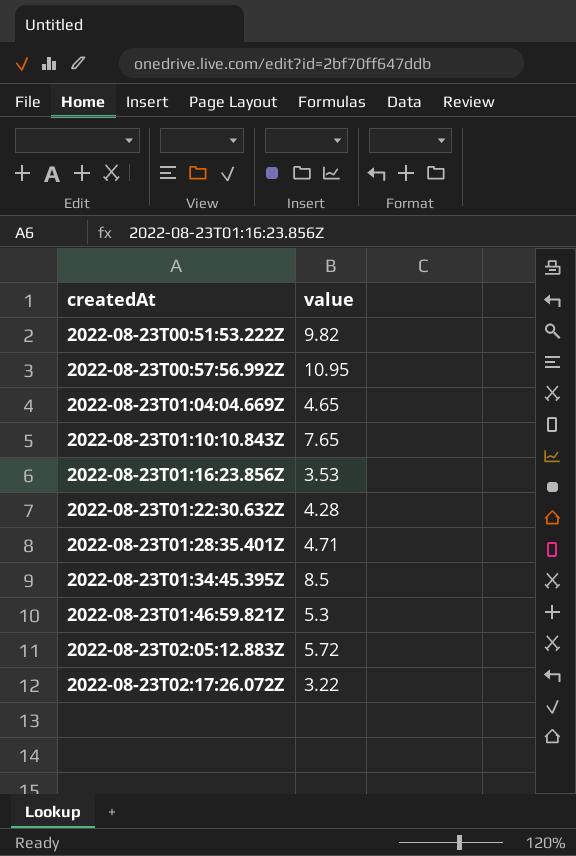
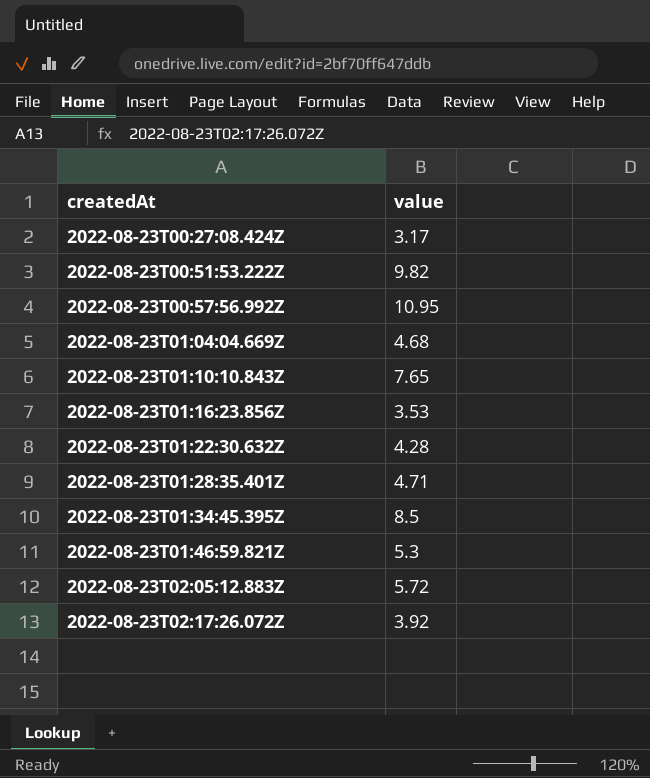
row 2022-08-23T00:27:08.424Z: none -> 3.17
2022-08-23T01:04:04.669Z | value: 4.65 -> 4.68
2022-08-23T02:17:26.072Z | value: 3.22 -> 3.92

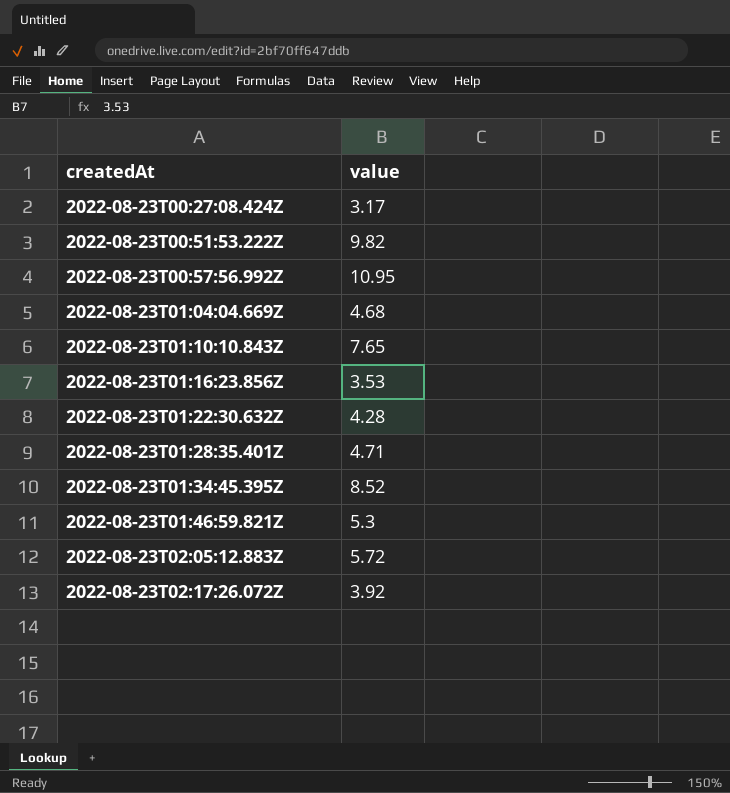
2022-08-23T01:34:45.395Z | value: 8.5 -> 8.52

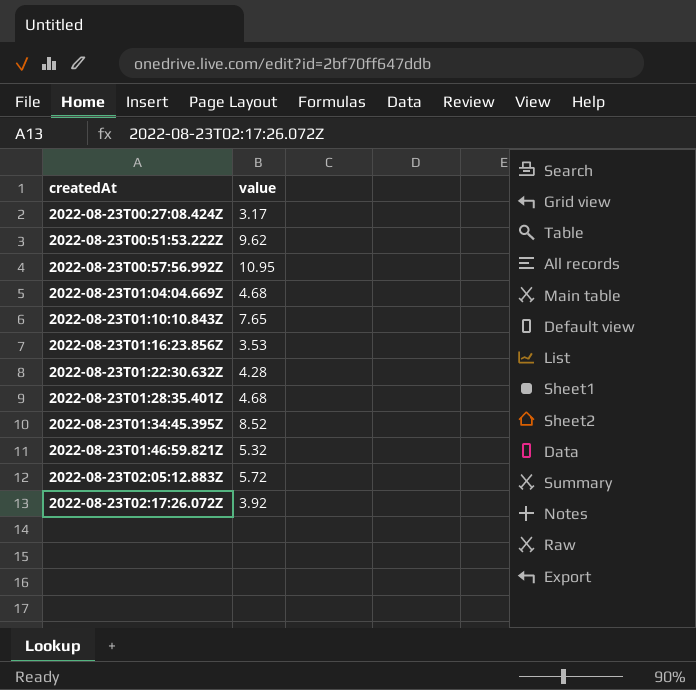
2022-08-23T00:51:53.222Z | value: 9.82 -> 9.62
2022-08-23T01:28:35.401Z | value: 4.71 -> 4.68
2022-08-23T01:46:59.821Z | value: 5.3 -> 5.32

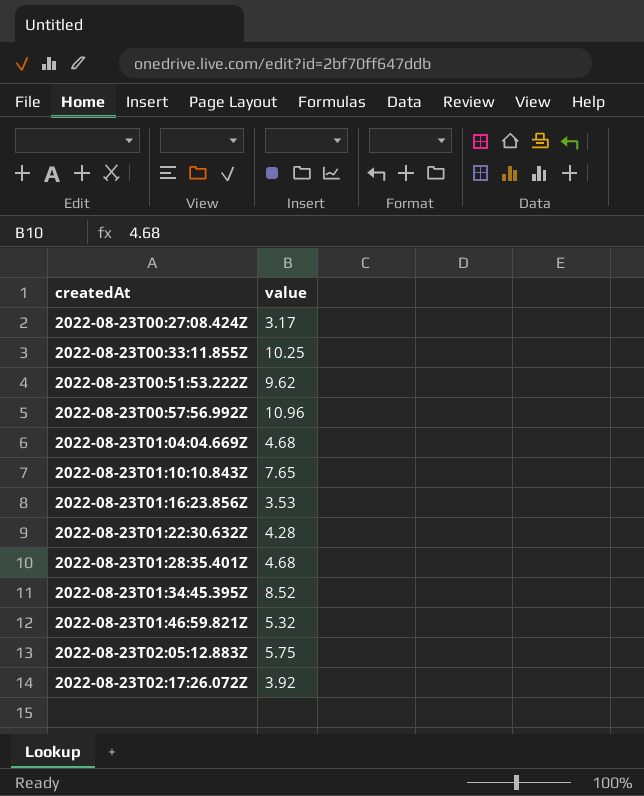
row 2022-08-23T00:33:11.855Z: none -> 10.25
2022-08-23T00:57:56.992Z | value: 10.95 -> 10.96
2022-08-23T02:05:12.883Z | value: 5.72 -> 5.75

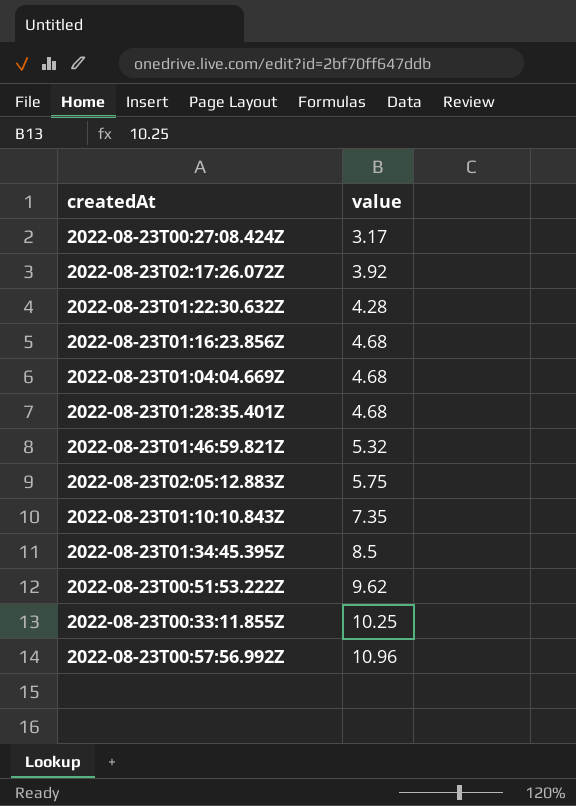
row order: createdAt ascending -> value ascending
2022-08-23T01:16:23.856Z | value: 3.53 -> 4.68
2022-08-23T01:10:10.843Z | value: 7.65 -> 7.35
2022-08-23T01:34:45.395Z | value: 8.52 -> 8.5

